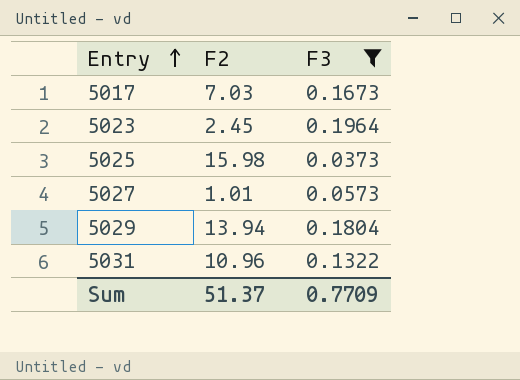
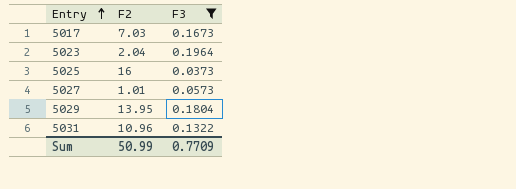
5023 | F2: 2.45 -> 2.04
5025 | F2: 15.98 -> 16
5029 | F2: 13.94 -> 13.95
Sum | F2: 51.37 -> 50.99

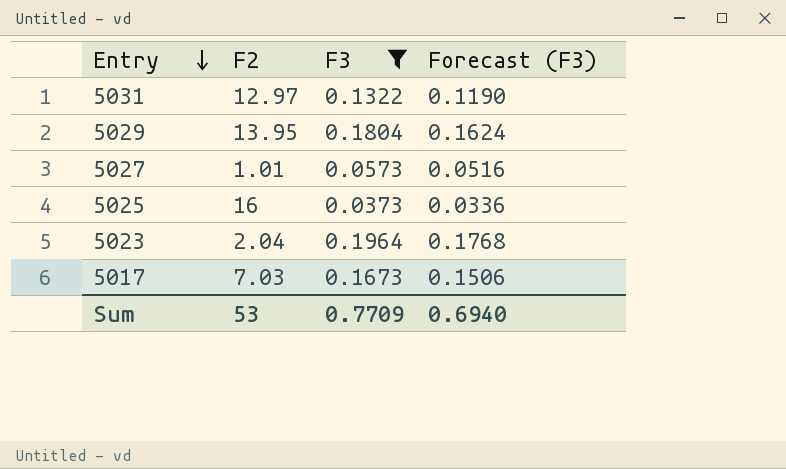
row order: Entry ascending -> Entry descending
column Forecast (F3) | formula: none -> [F3] * 0.9
5031 | F2: 10.96 -> 12.97
Sum | F2: 50.99 -> 53

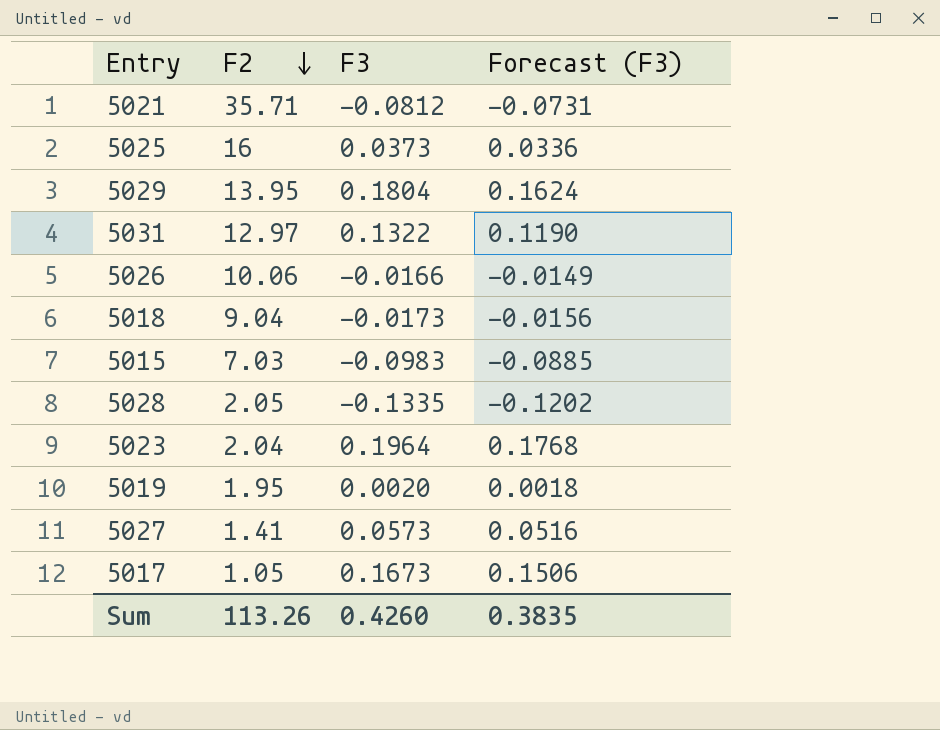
filter: F3 >= 0.0373 -> none
row order: Entry descending -> F2 descending
5027 | F2: 1.01 -> 1.41
5017 | F2: 7.03 -> 1.05
Sum | F2: 53 -> 113.26
Sum | F3: 0.7709 -> 0.4260
Sum | Forecast (F3): 0.6940 -> 0.3835

